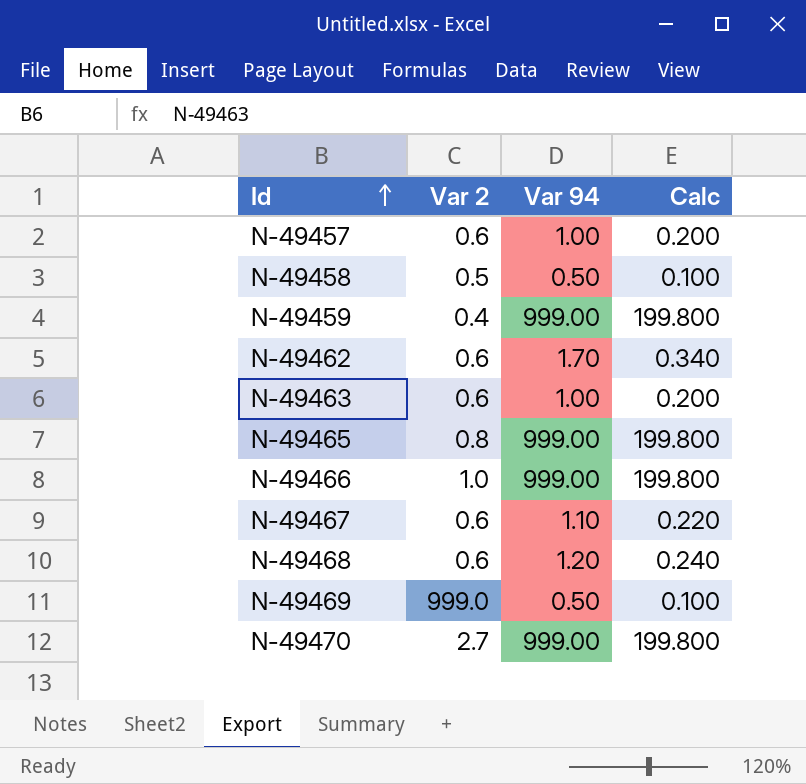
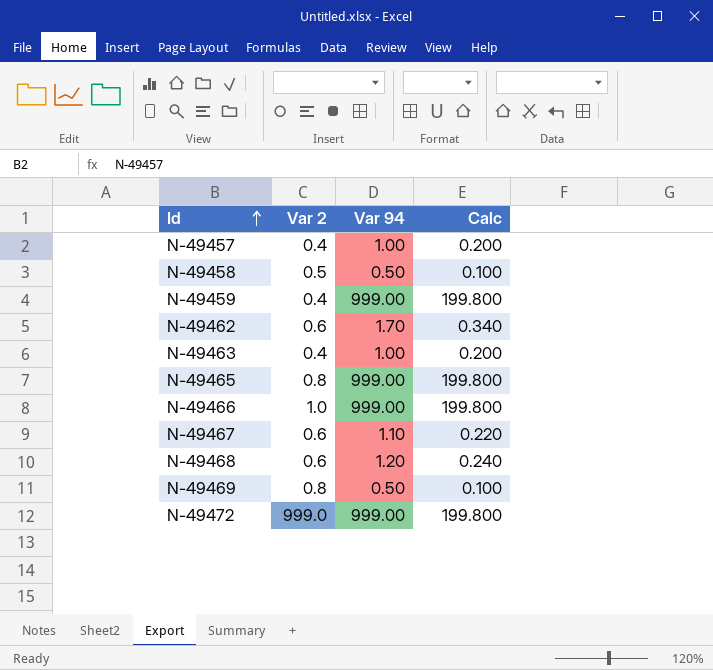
row N-49470: 2.7 | 999.00 | 199.800 -> none
N-49457 | Var 2: 0.6 -> 0.4
N-49463 | Var 2: 0.6 -> 0.4
N-49469 | Var 2: 999.0 -> 0.8
row N-49472: none -> 999.0 | 999.00 | 199.800

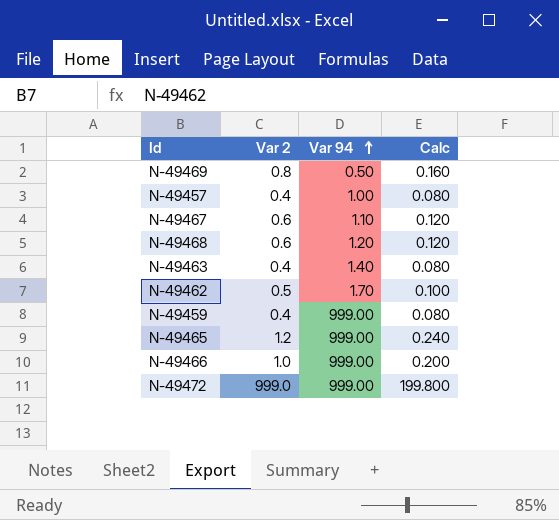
row order: Id ascending -> Var 94 ascending
column Calc | formula: [Var 94] * 0.2 -> [Var 2] * 0.2
row N-49458: 0.5 | 0.50 | 0.100 -> none
N-49463 | Var 94: 1.00 -> 1.40
N-49462 | Var 2: 0.6 -> 0.5
N-49465 | Var 2: 0.8 -> 1.2

